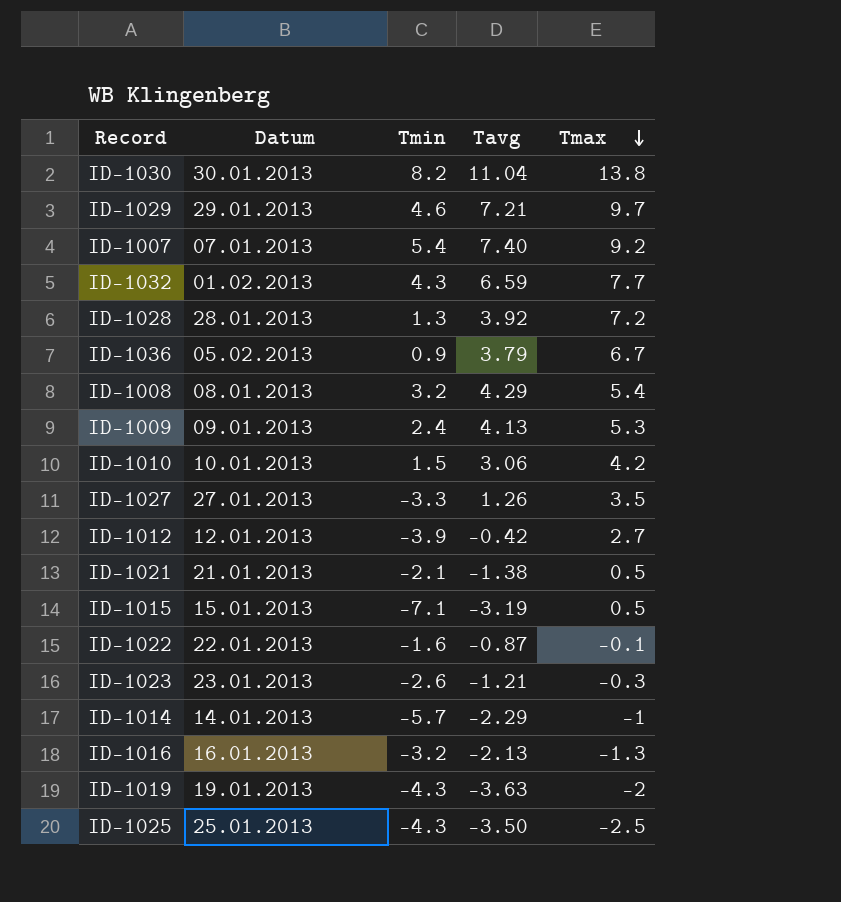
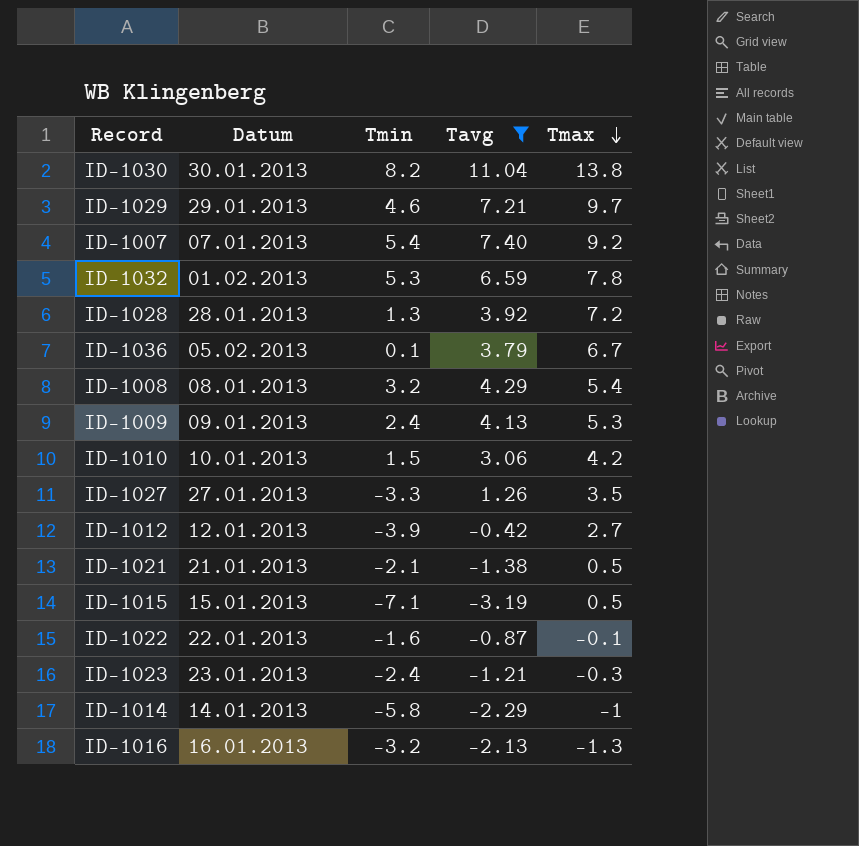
filter: none -> Tavg >= -3.19
ID-1032 | Tmin: 4.3 -> 5.3
ID-1032 | Tmax: 7.7 -> 7.8
ID-1036 | Tmin: 0.9 -> 0.1
ID-1023 | Tmin: -2.6 -> -2.4
ID-1014 | Tmin: -5.7 -> -5.8

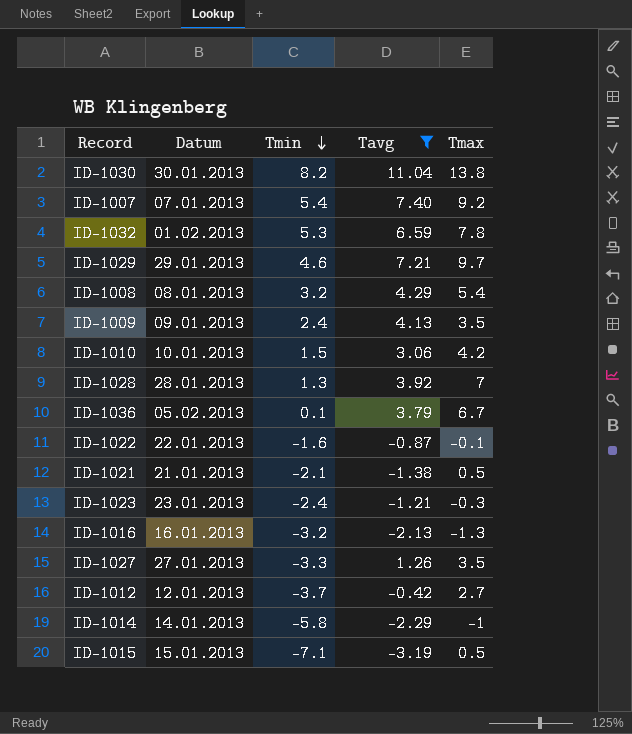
row order: Tmax descending -> Tmin descending
ID-1009 | Tmax: 5.3 -> 3.5
ID-1028 | Tmax: 7.2 -> 7
ID-1012 | Tmin: -3.9 -> -3.7

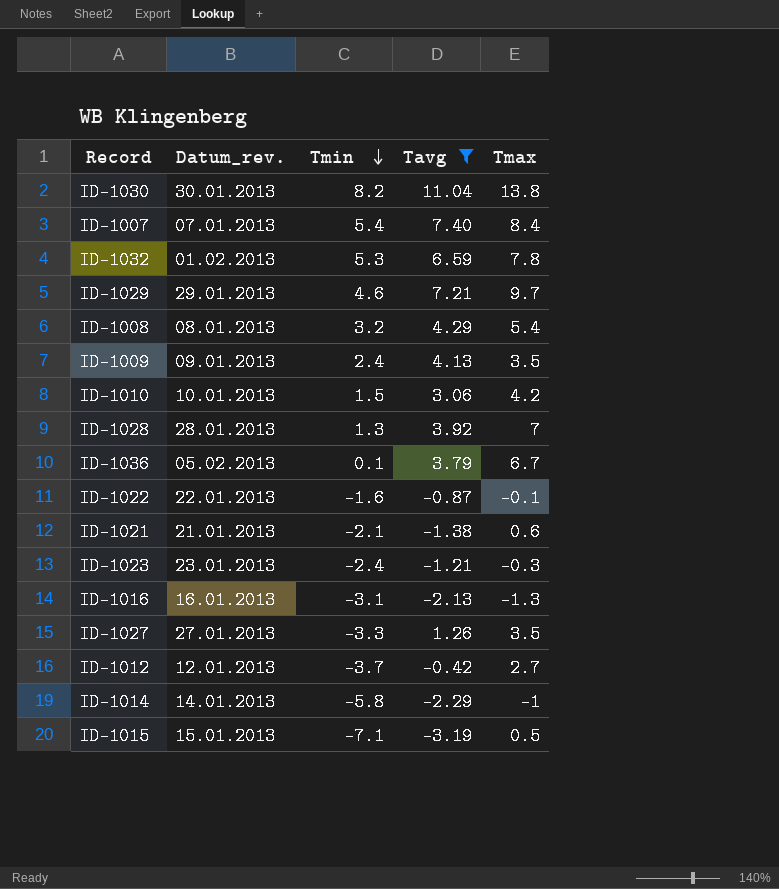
column name: Datum -> Datum_rev.
ID-1007 | Tmax: 9.2 -> 8.4
ID-1021 | Tmax: 0.5 -> 0.6
ID-1016 | Tmin: -3.2 -> -3.1

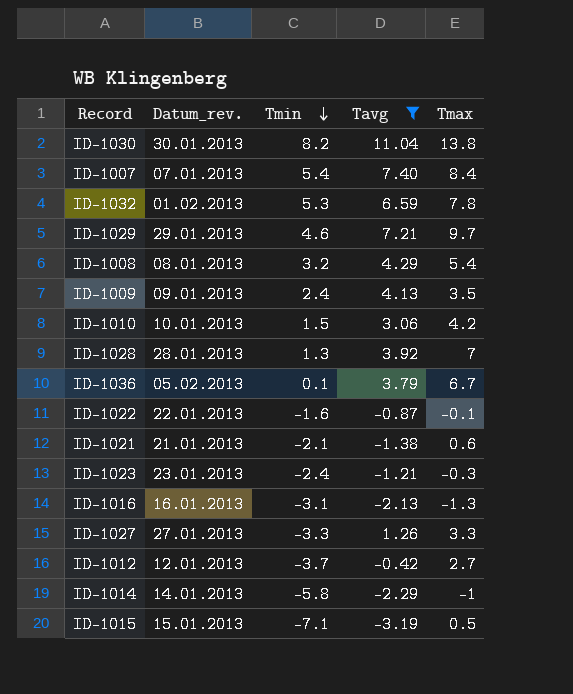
ID-1027 | Tmax: 3.5 -> 3.3

